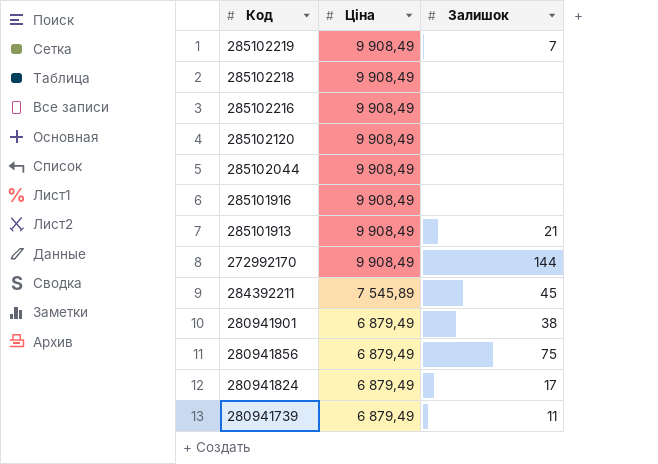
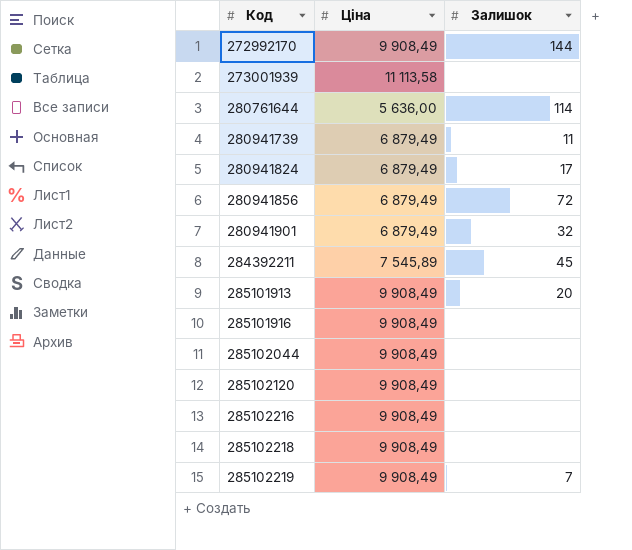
row order: Ціна descending -> Код ascending
row 273001939: none -> 11 113,58 | none
row 280761644: none -> 5 636,00 | 114
280941856 | Залишок: 75 -> 72
280941901 | Залишок: 38 -> 32
285101913 | Залишок: 21 -> 20

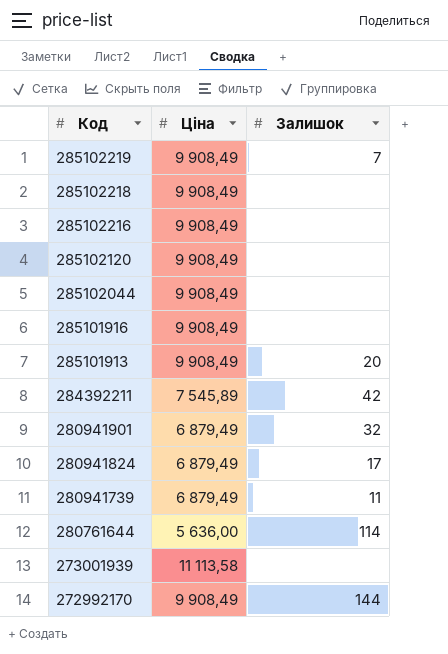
row order: Код ascending -> Код descending
row 280941856: 6 879,49 | 72 -> none
284392211 | Залишок: 45 -> 42

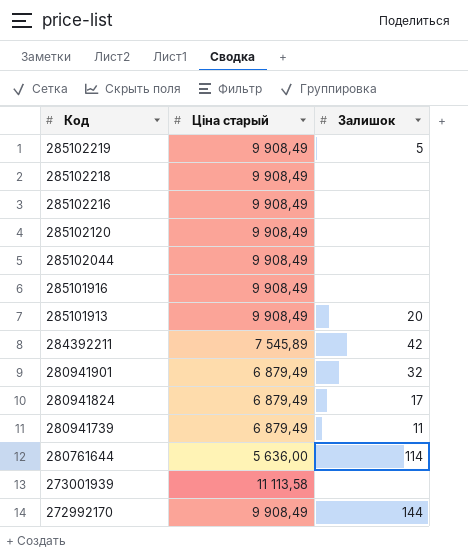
column name: Ціна -> Ціна старый
285102219 | Залишок: 7 -> 5

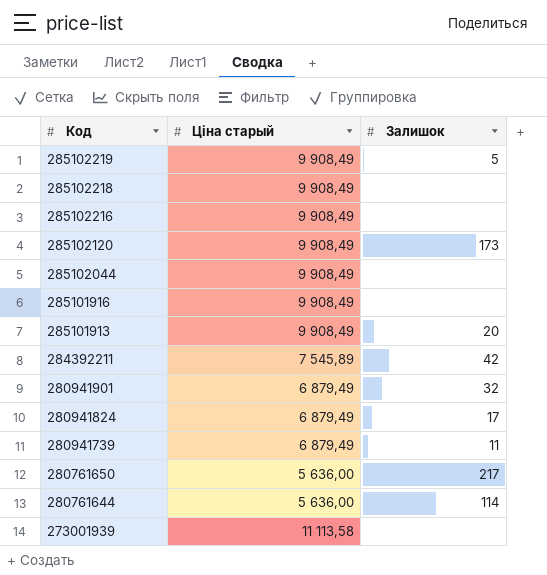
row 272992170: 9 908,49 | 144 -> none
285102120 | Залишок: none -> 173
row 280761650: none -> 5 636,00 | 217

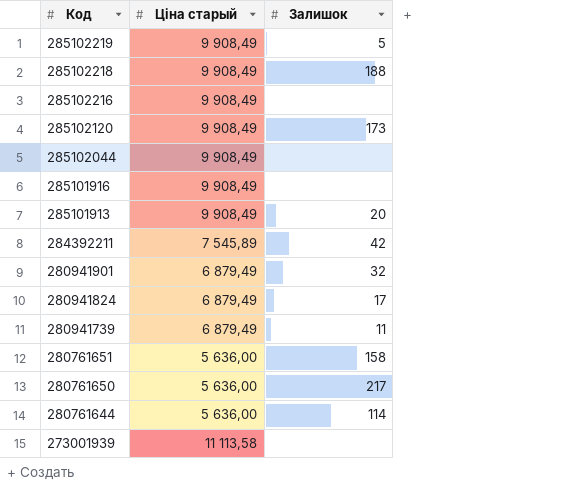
285102218 | Залишок: none -> 188
row 280761651: none -> 5 636,00 | 158

